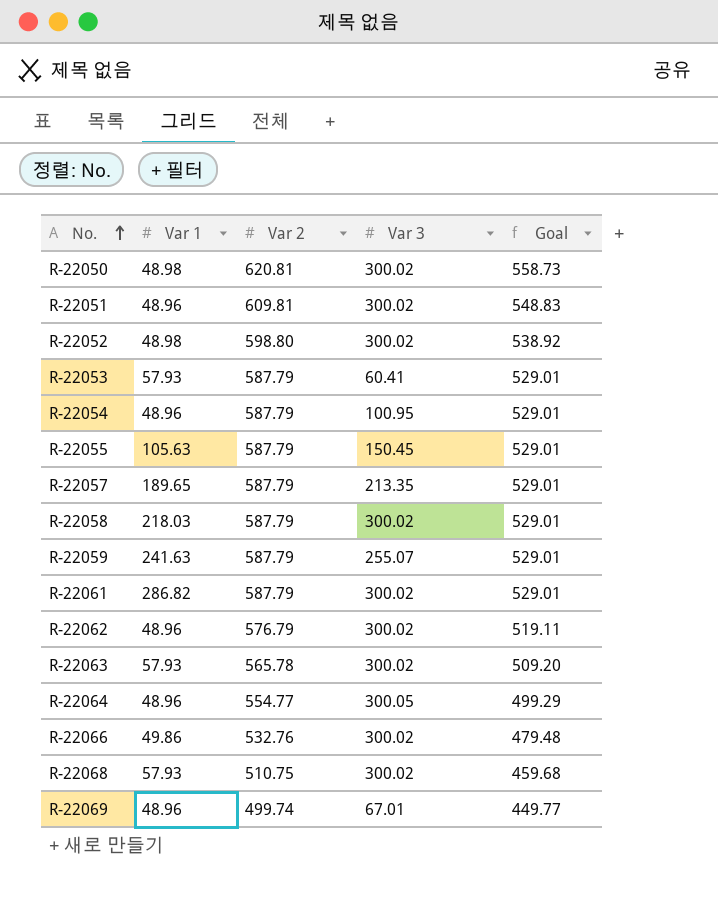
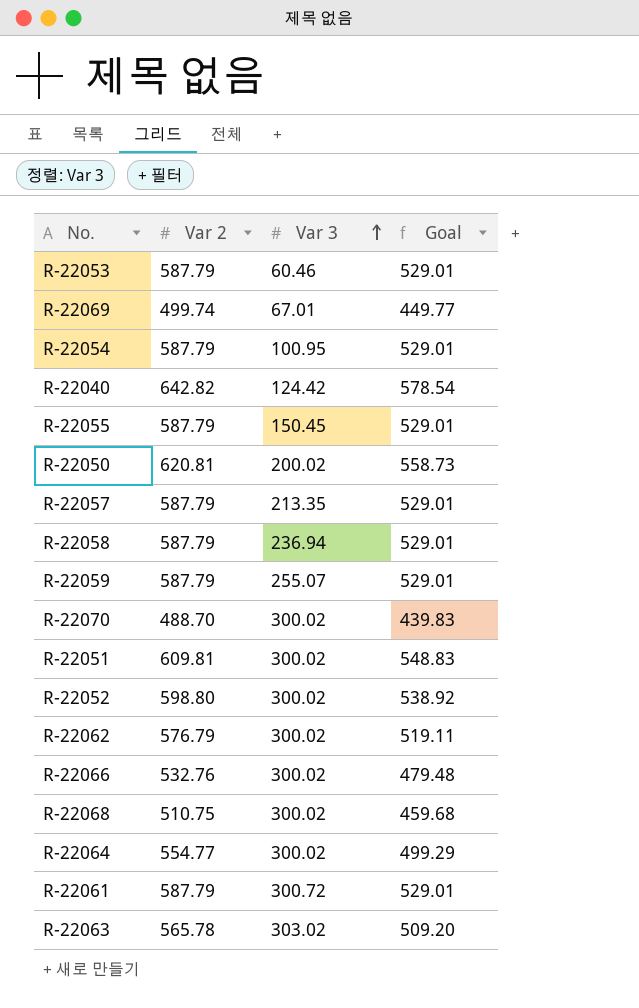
row order: No. ascending -> Var 3 ascending
column Var 1 | position: 2 -> none
R-22053 | Var 3: 60.41 -> 60.46
row R-22040: none -> 642.82 | 124.42 | 578.54
R-22050 | Var 3: 300.02 -> 200.02
R-22058 | Var 3: 300.02 -> 236.94
row R-22070: none -> 488.70 | 300.02 | 439.83
R-22064 | Var 3: 300.05 -> 300.02
R-22061 | Var 3: 300.02 -> 300.72
R-22063 | Var 3: 300.02 -> 303.02

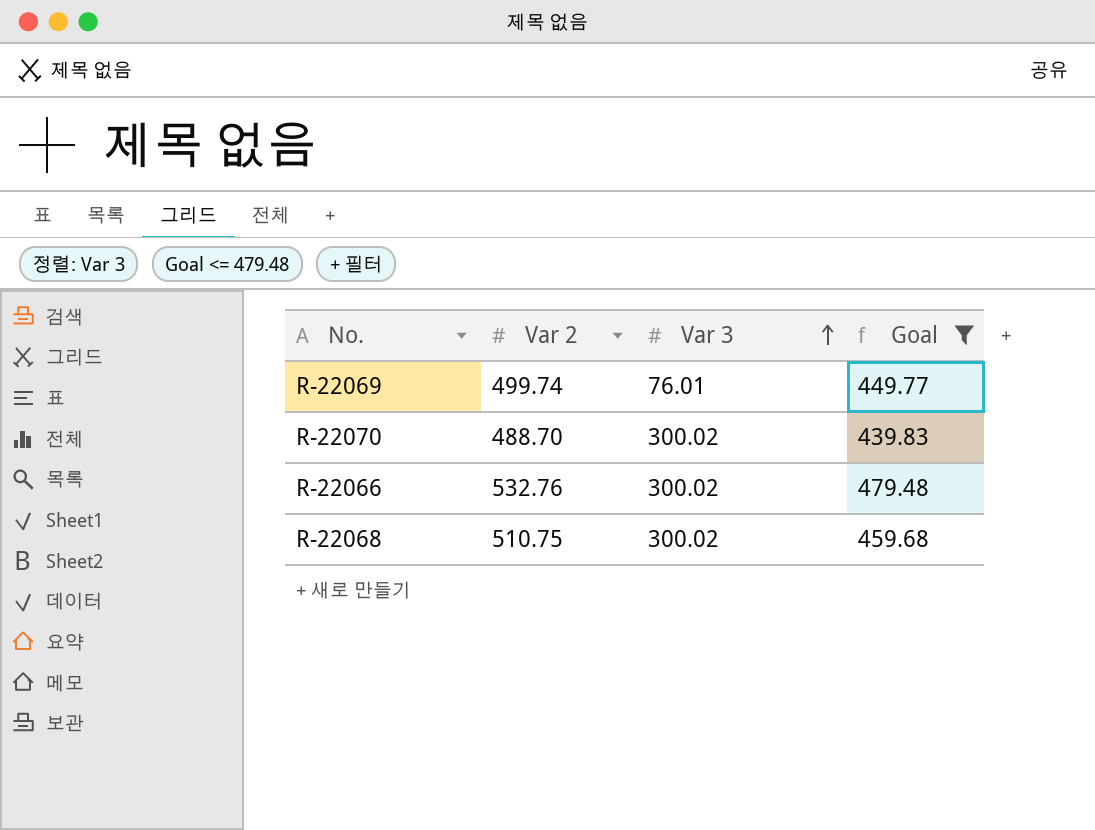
filter: none -> Goal <= 479.48
R-22069 | Var 3: 67.01 -> 76.01

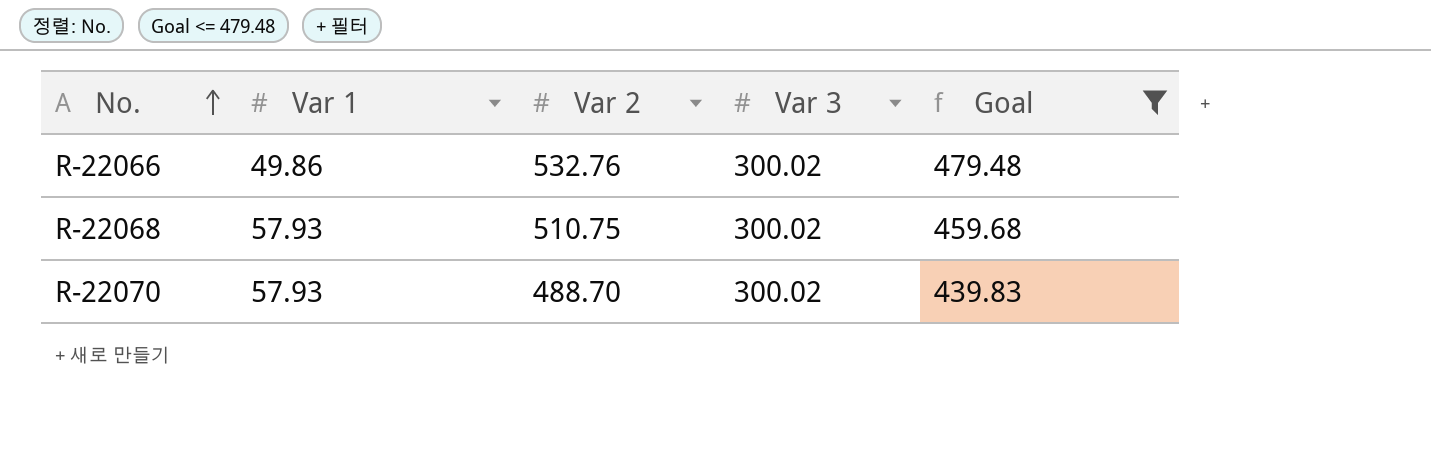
row order: Var 3 ascending -> No. ascending
column Var 1 | position: none -> 2
row R-22069: 499.74 | 76.01 | 449.77 -> none

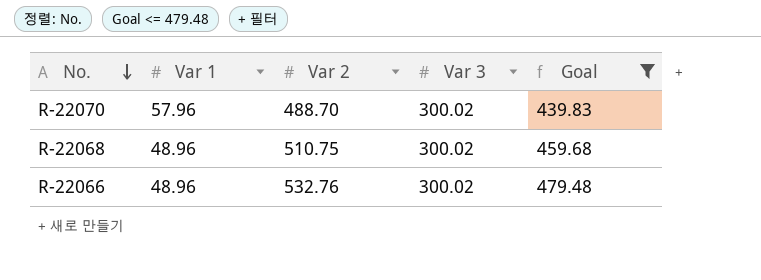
row order: No. ascending -> No. descending
R-22070 | Var 1: 57.93 -> 57.96
R-22068 | Var 1: 57.93 -> 48.96
R-22066 | Var 1: 49.86 -> 48.96

